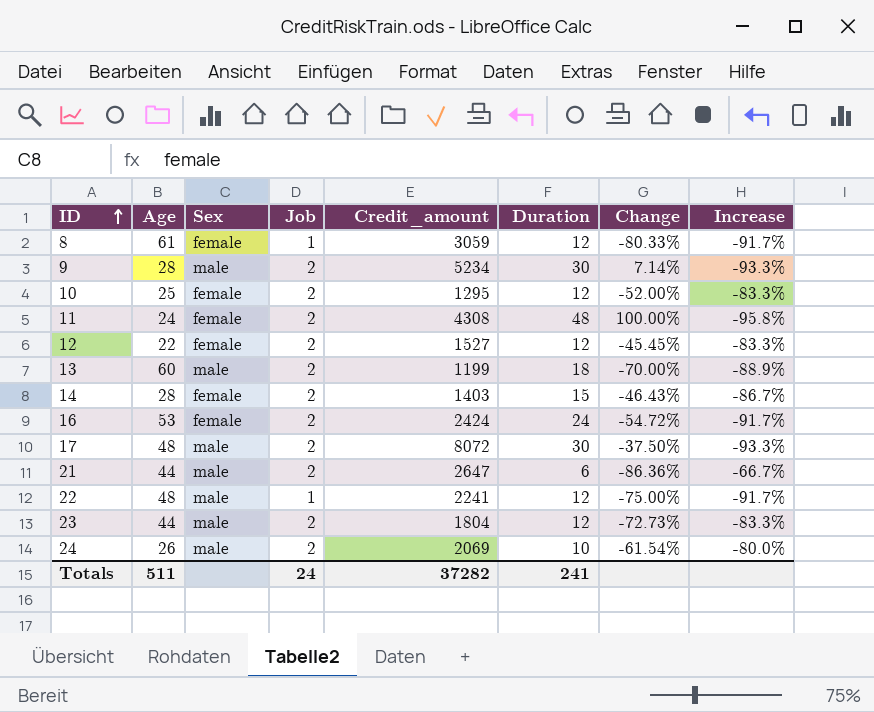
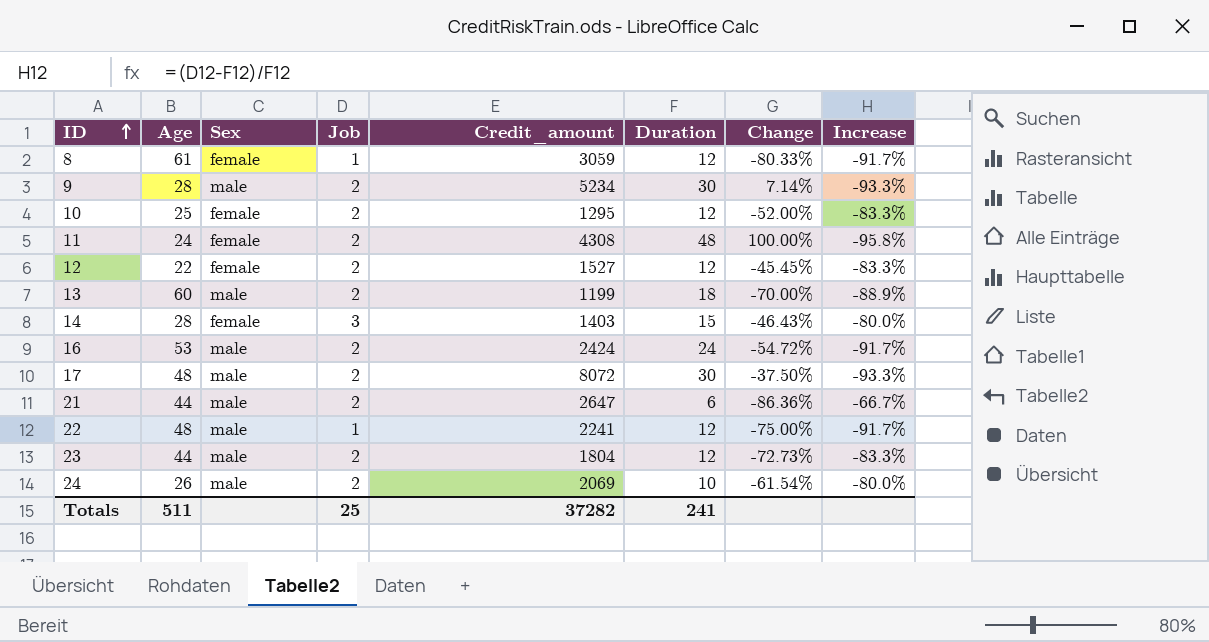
14 | Job: 2 -> 3
14 | Increase: -86.7% -> -80.0%
16 | Sex: female -> male
Totals | Job: 24 -> 25

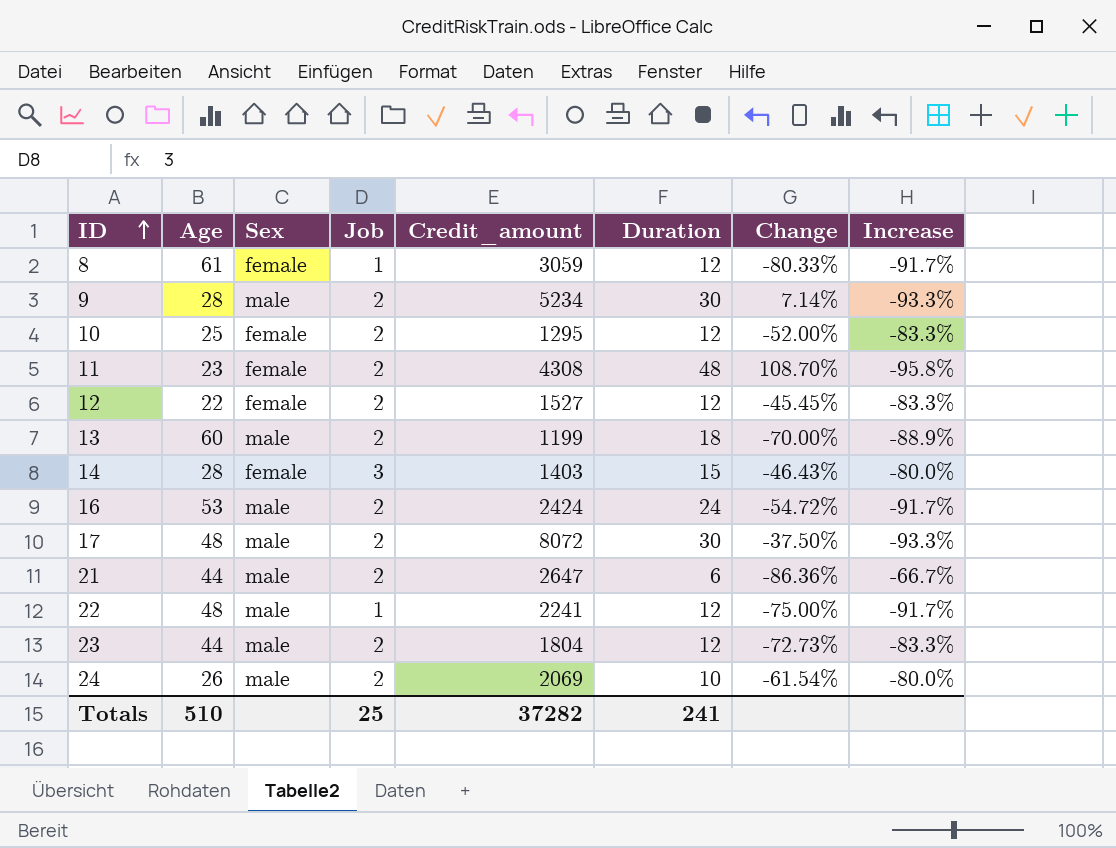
11 | Age: 24 -> 23
11 | Change: 100.00% -> 108.70%
Totals | Age: 511 -> 510

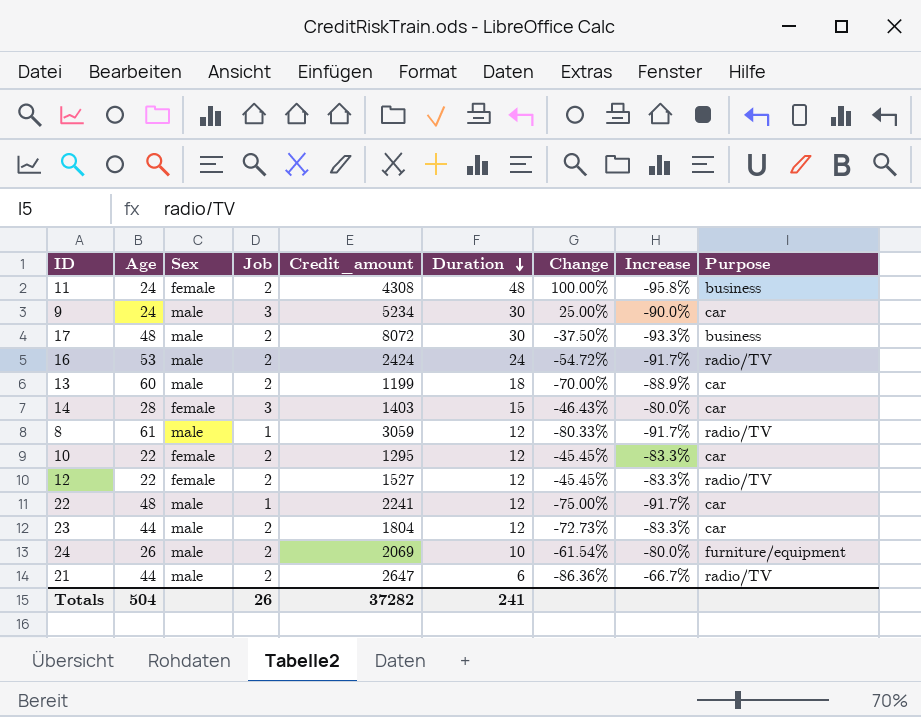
row order: ID ascending -> Duration descending
column Purpose | position: none -> 9
11 | Age: 23 -> 24
11 | Change: 108.70% -> 100.00%
9 | Age: 28 -> 24
9 | Job: 2 -> 3
9 | Change: 7.14% -> 25.00%
9 | Increase: -93.3% -> -90.0%
8 | Sex: female -> male
10 | Age: 25 -> 22
10 | Change: -52.00% -> -45.45%
Totals | Age: 510 -> 504
Totals | Job: 25 -> 26

